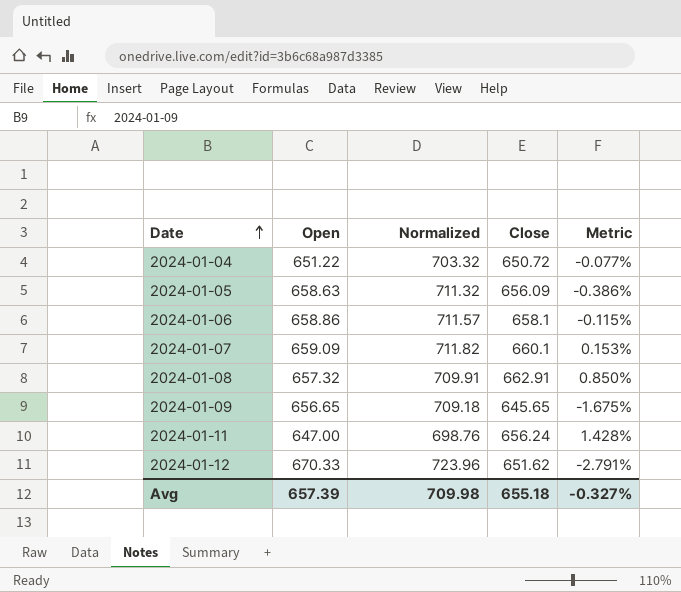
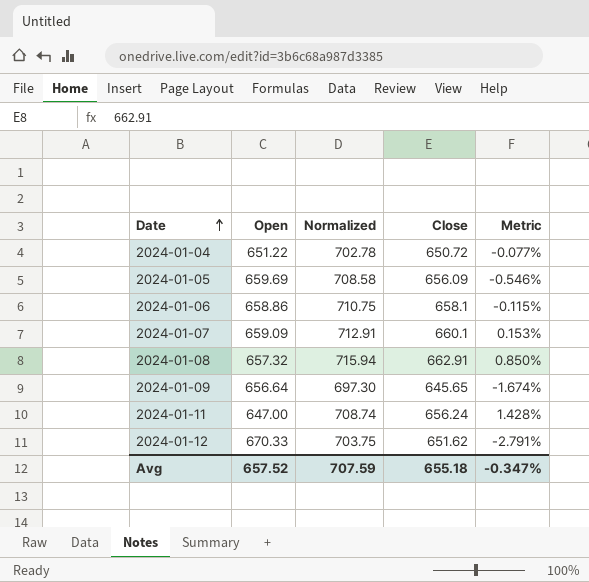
column Normalized | formula: [Open] * 1.08 -> [Close] * 1.08
2024-01-05 | Open: 658.63 -> 659.69
2024-01-05 | Metric: -0.386% -> -0.546%
2024-01-09 | Open: 656.65 -> 656.64
2024-01-09 | Metric: -1.675% -> -1.674%
Avg | Open: 657.39 -> 657.52
Avg | Normalized: 709.98 -> 707.59
Avg | Metric: -0.327% -> -0.347%

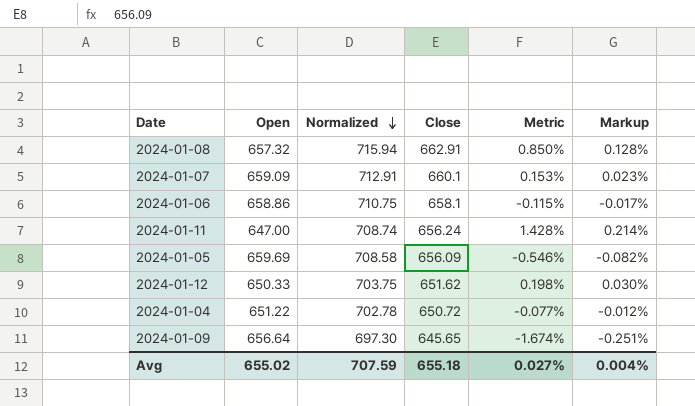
row order: Date ascending -> Normalized descending
column Markup | formula: none -> [Metric] * 0.15
2024-01-12 | Open: 670.33 -> 650.33
2024-01-12 | Metric: -2.791% -> 0.198%
Avg | Open: 657.52 -> 655.02
Avg | Metric: -0.347% -> 0.027%

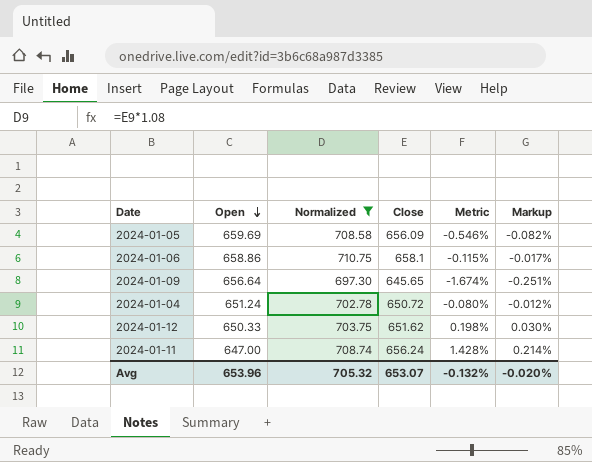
filter: none -> Normalized <= 710.75
row order: Normalized descending -> Open descending
2024-01-04 | Open: 651.22 -> 651.24
2024-01-04 | Metric: -0.077% -> -0.080%
Avg | Open: 655.02 -> 653.96
Avg | Normalized: 707.59 -> 705.32
Avg | Close: 655.18 -> 653.07
Avg | Metric: 0.027% -> -0.132%
Avg | Markup: 0.004% -> -0.020%

